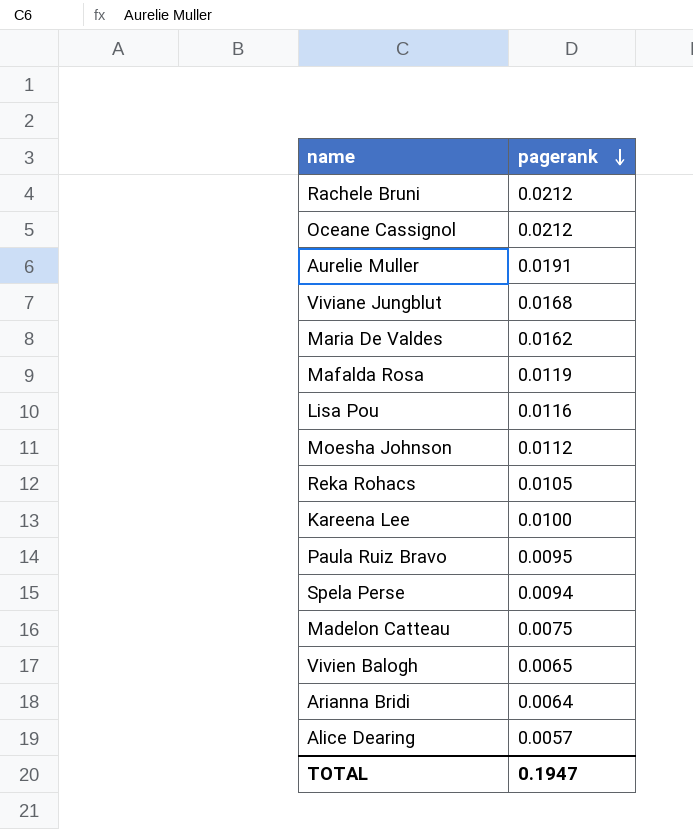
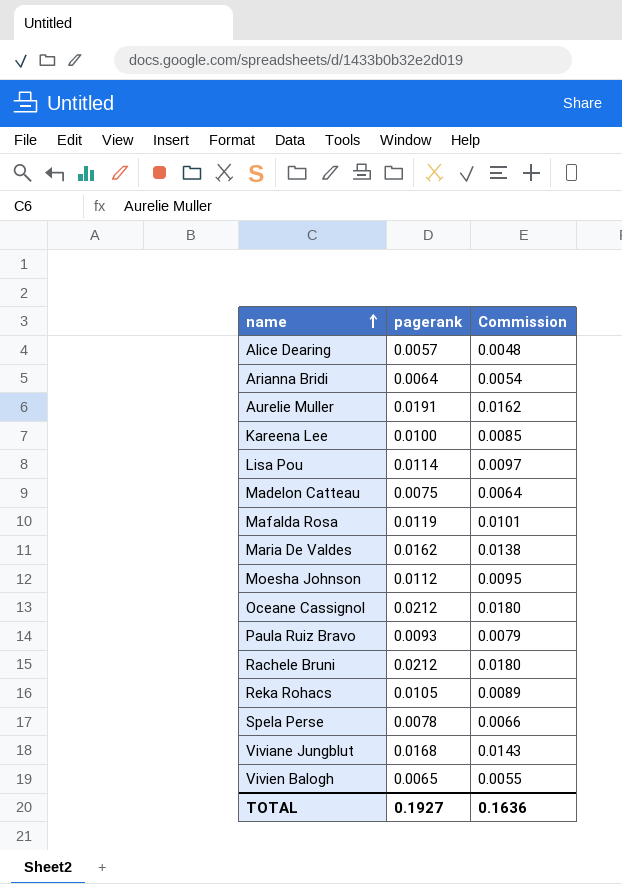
row order: pagerank descending -> name ascending
column Commission | formula: none -> [pagerank] * 0.85
Lisa Pou | pagerank: 0.0116 -> 0.0114
Paula Ruiz Bravo | pagerank: 0.0095 -> 0.0093
Spela Perse | pagerank: 0.0094 -> 0.0078
TOTAL | pagerank: 0.1947 -> 0.1927

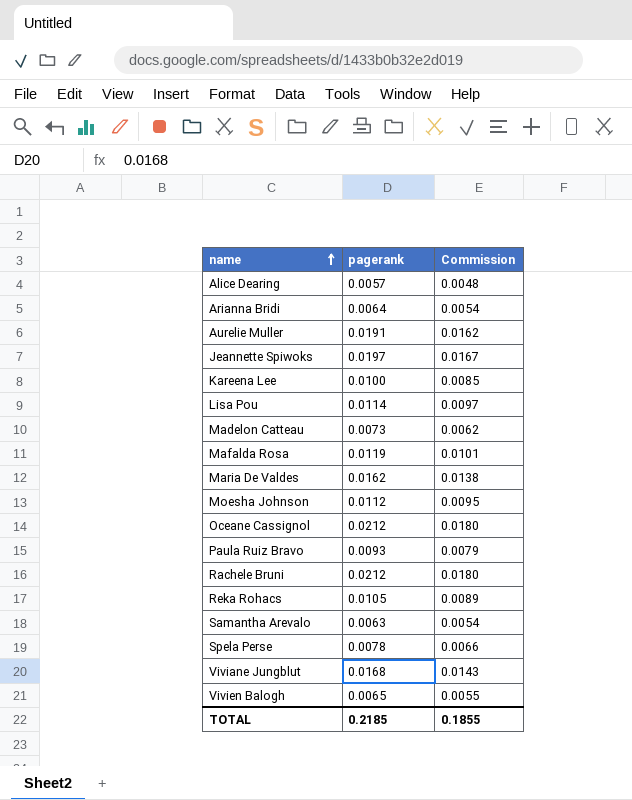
row Jeannette Spiwoks: none -> 0.0197 | 0.0167
Madelon Catteau | pagerank: 0.0075 -> 0.0073
Madelon Catteau | Commission: 0.0064 -> 0.0062
row Samantha Arevalo: none -> 0.0063 | 0.0054
TOTAL | pagerank: 0.1927 -> 0.2185
TOTAL | Commission: 0.1636 -> 0.1855

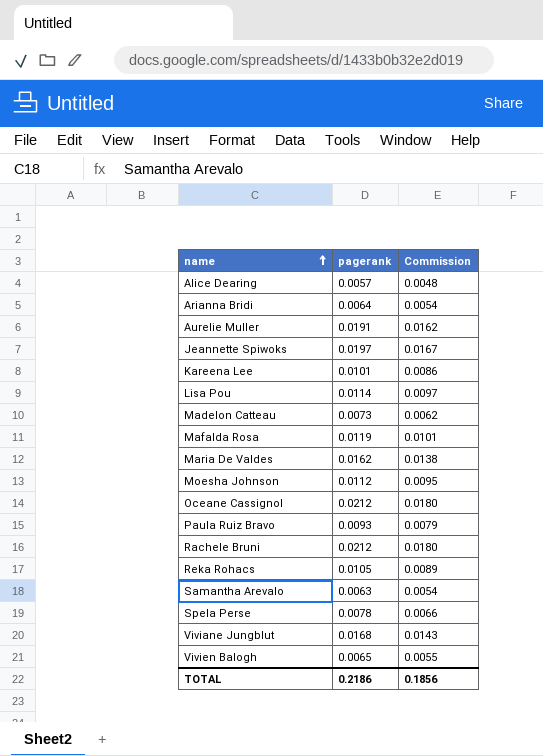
Kareena Lee | pagerank: 0.0100 -> 0.0101
Kareena Lee | Commission: 0.0085 -> 0.0086
TOTAL | pagerank: 0.2185 -> 0.2186
TOTAL | Commission: 0.1855 -> 0.1856

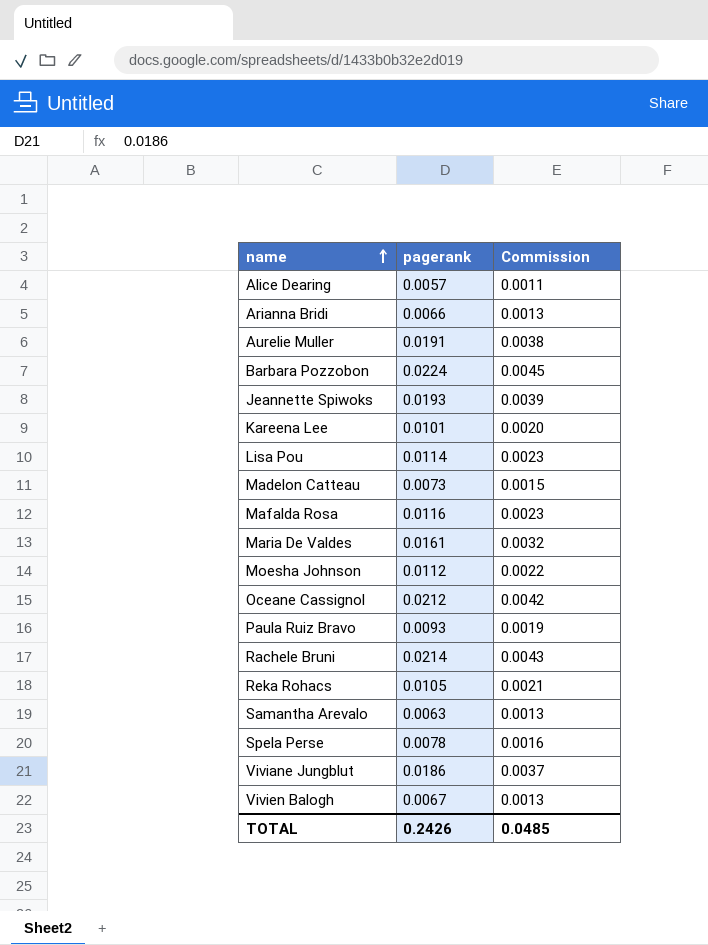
column Commission | formula: [pagerank] * 0.85 -> [pagerank] * 0.2
Arianna Bridi | pagerank: 0.0064 -> 0.0066
row Barbara Pozzobon: none -> 0.0224 | 0.0045
Jeannette Spiwoks | pagerank: 0.0197 -> 0.0193
Mafalda Rosa | pagerank: 0.0119 -> 0.0116
Maria De Valdes | pagerank: 0.0162 -> 0.0161
Rachele Bruni | pagerank: 0.0212 -> 0.0214
Viviane Jungblut | pagerank: 0.0168 -> 0.0186
Vivien Balogh | pagerank: 0.0065 -> 0.0067
TOTAL | pagerank: 0.2186 -> 0.2426
TOTAL | Commission: 0.1856 -> 0.0485

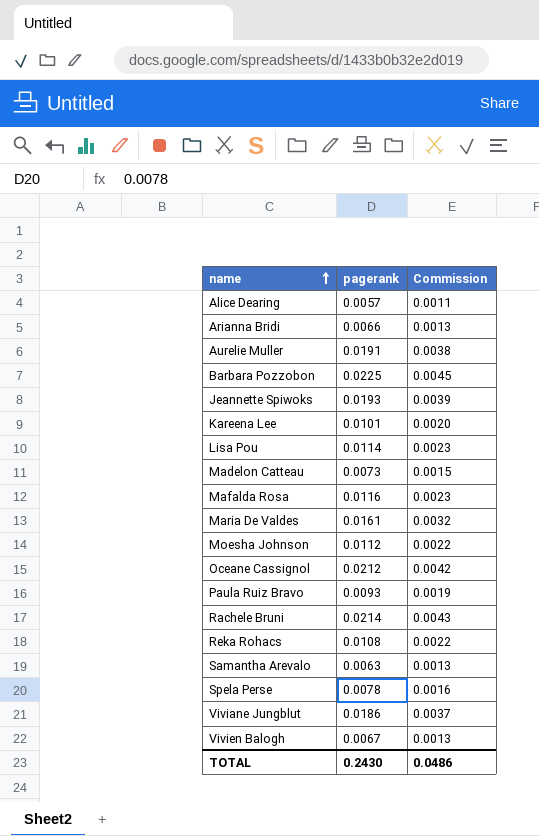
Barbara Pozzobon | pagerank: 0.0224 -> 0.0225
Reka Rohacs | pagerank: 0.0105 -> 0.0108
Reka Rohacs | Commission: 0.0021 -> 0.0022
TOTAL | pagerank: 0.2426 -> 0.2430
TOTAL | Commission: 0.0485 -> 0.0486

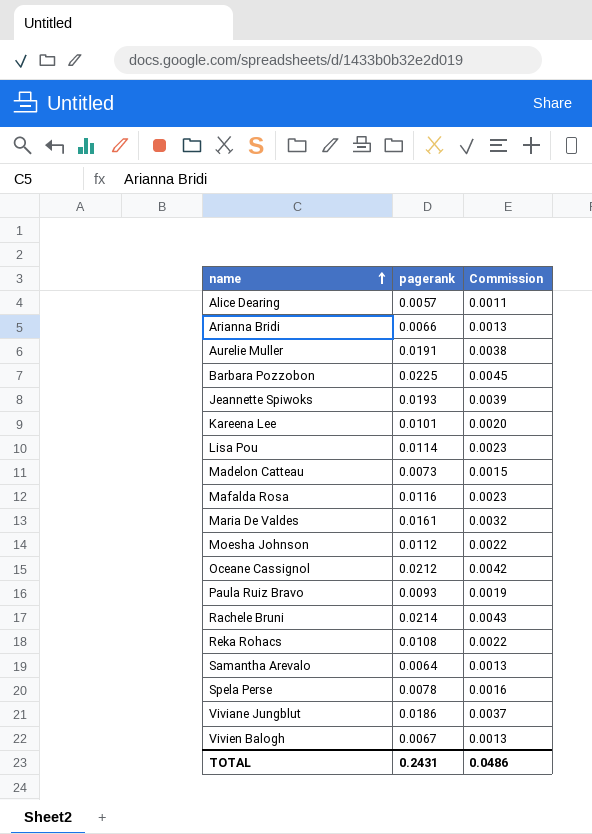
Samantha Arevalo | pagerank: 0.0063 -> 0.0064
TOTAL | pagerank: 0.2430 -> 0.2431

